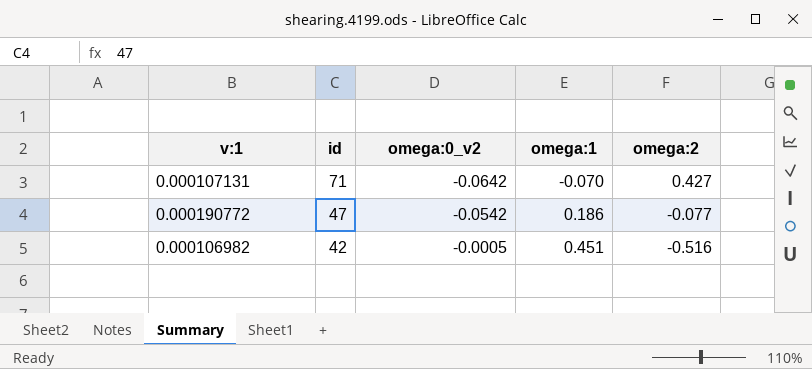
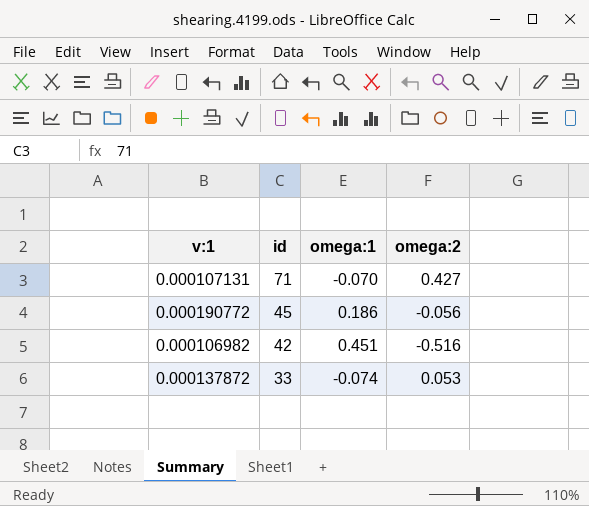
column omega:0_v2 | position: 3 -> none
0.000190772 | id: 47 -> 45
0.000190772 | omega:2: -0.077 -> -0.056
row 0.000137872: none -> 33 | -0.074 | 0.053

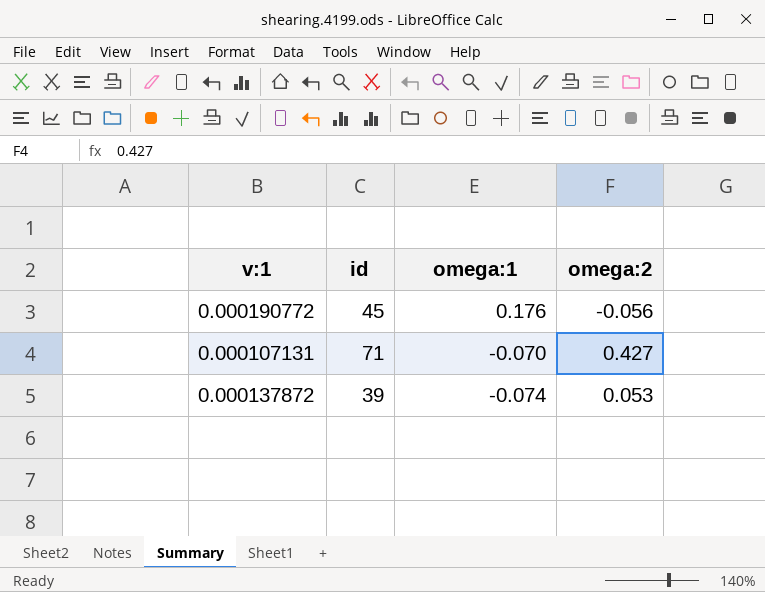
row order: id descending -> omega:1 descending
row 0.000106982: 42 | 0.451 | -0.516 -> none
0.000190772 | omega:1: 0.186 -> 0.176
0.000137872 | id: 33 -> 39

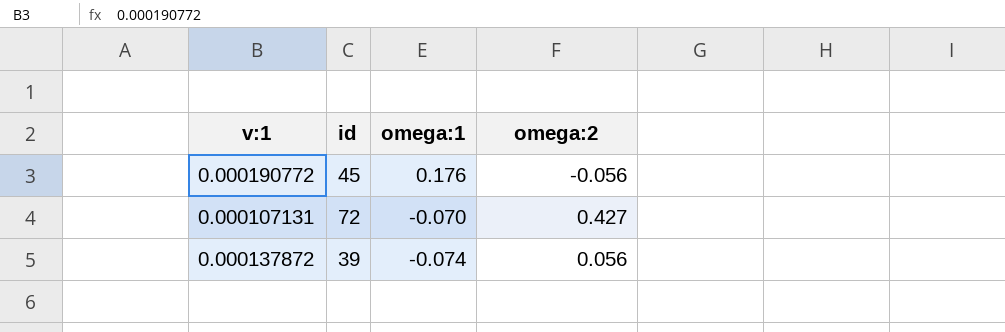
0.000107131 | id: 71 -> 72
0.000137872 | omega:2: 0.053 -> 0.056

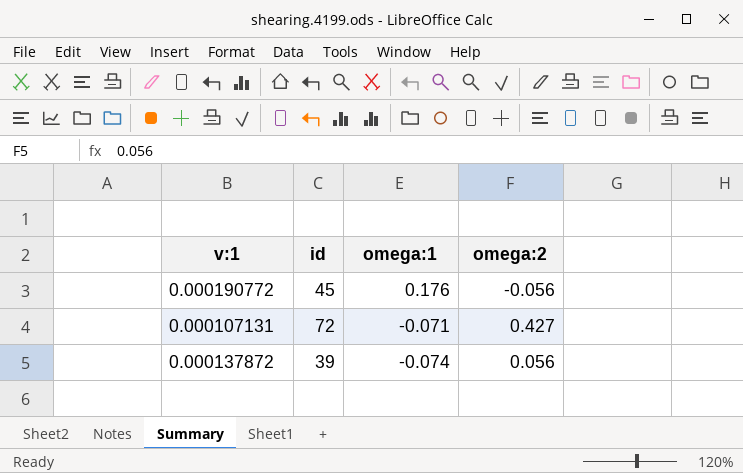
0.000107131 | omega:1: -0.070 -> -0.071

